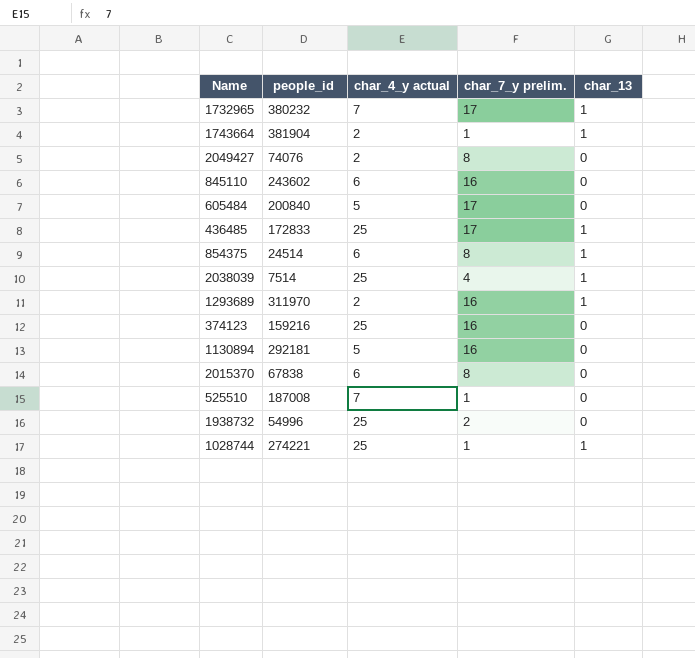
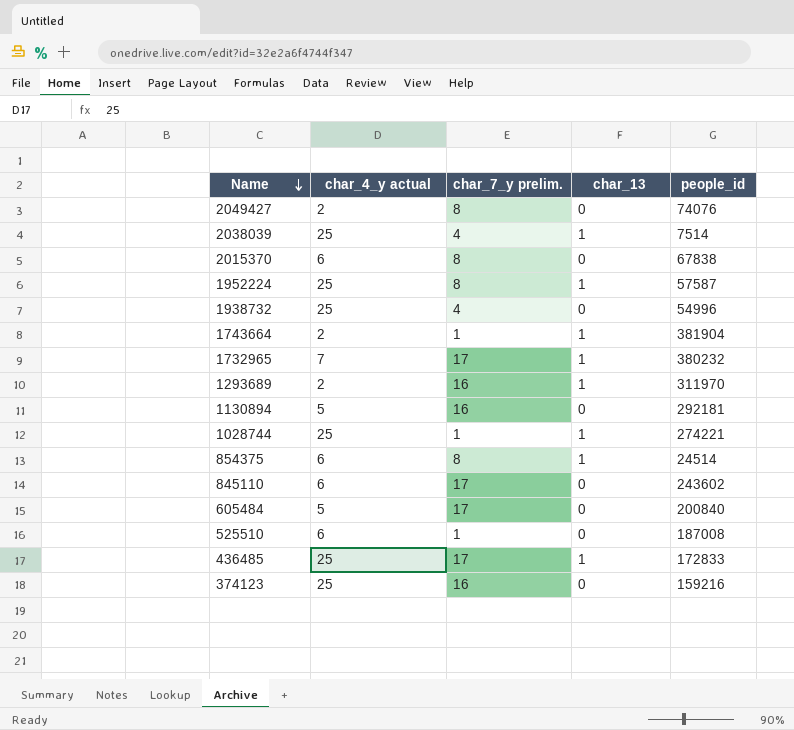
row order: none -> Name descending
column people_id | position: 2 -> 5
row 1952224: none -> 25 | 8 | 1 | 57587
1938732 | char_7_y prelim.: 2 -> 4
845110 | char_7_y prelim.: 16 -> 17
525510 | char_4_y actual: 7 -> 6

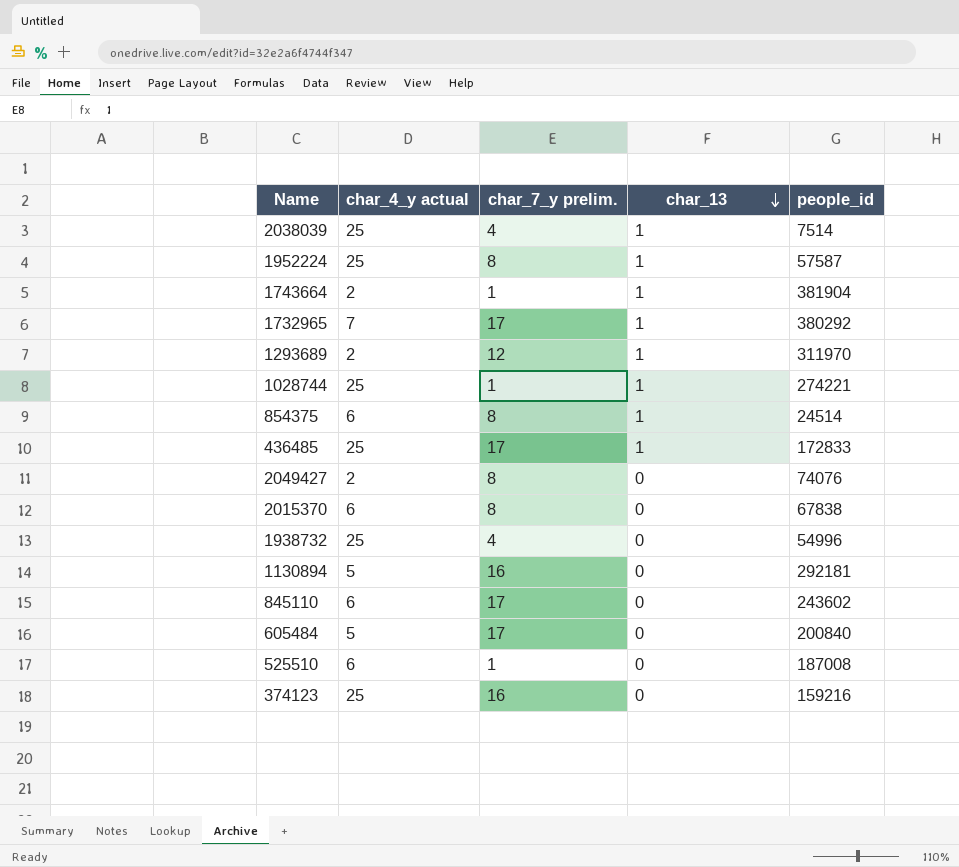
row order: Name descending -> char_13 descending
1732965 | people_id: 380232 -> 380292
1293689 | char_7_y prelim.: 16 -> 12

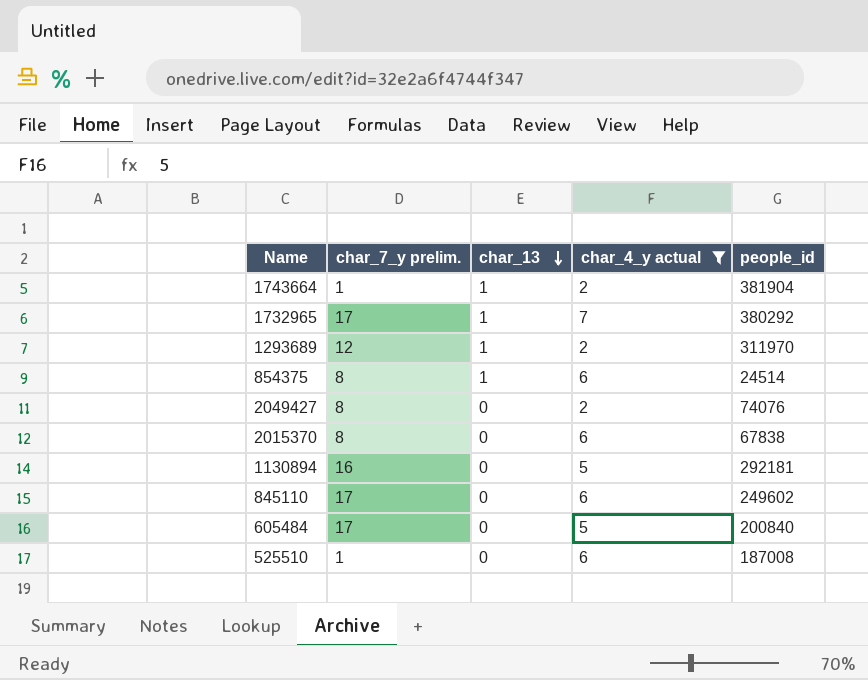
filter: none -> char_4_y actual != 25
column char_4_y actual | position: 2 -> 4
845110 | people_id: 243602 -> 249602

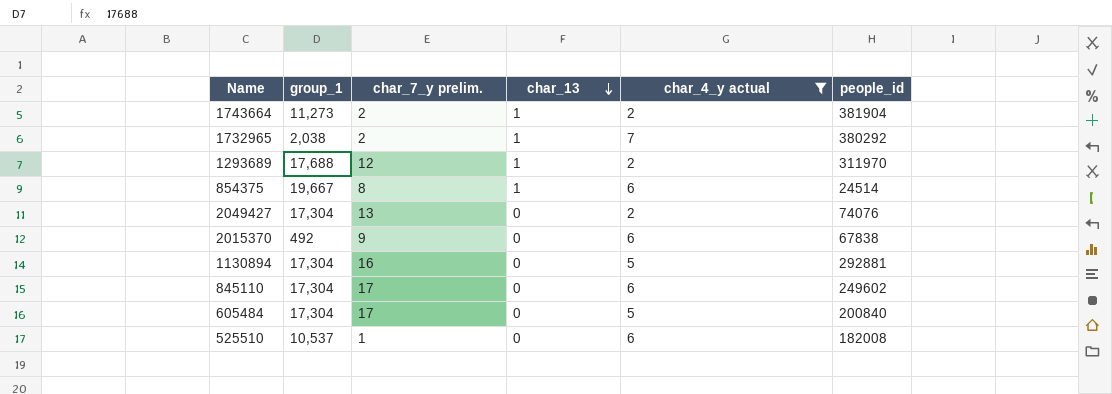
column group_1 | position: none -> 2
1743664 | char_7_y prelim.: 1 -> 2
1732965 | char_7_y prelim.: 17 -> 2
2049427 | char_7_y prelim.: 8 -> 13
2015370 | char_7_y prelim.: 8 -> 9
1130894 | people_id: 292181 -> 292881
525510 | people_id: 187008 -> 182008

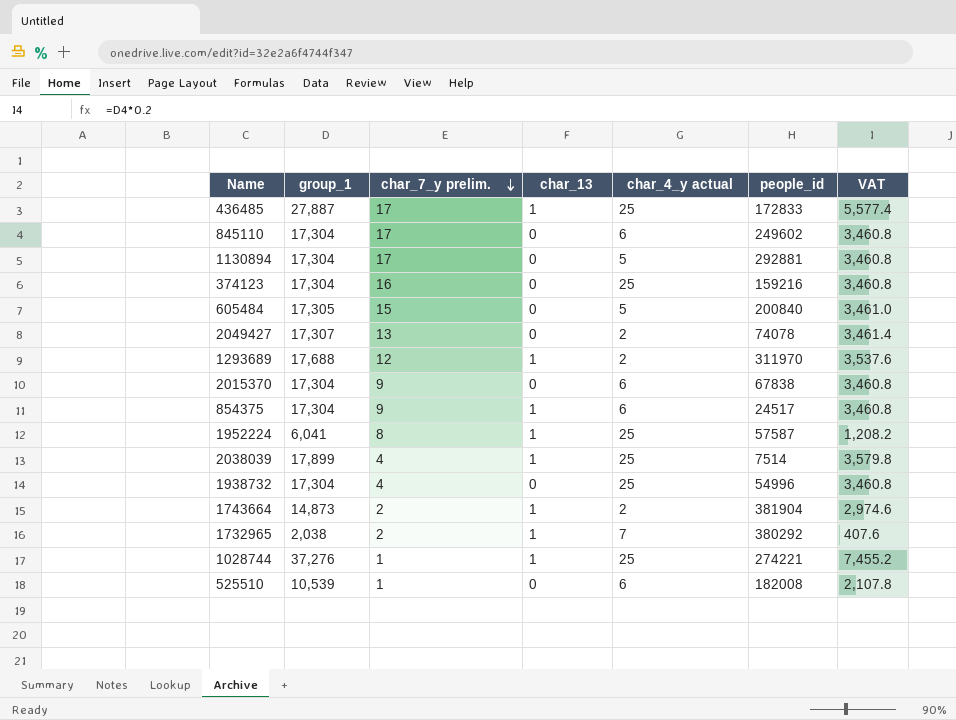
filter: char_4_y actual != 25 -> none
row order: char_13 descending -> char_7_y prelim. descending
column VAT | formula: none -> [group_1] * 0.2
1130894 | char_7_y prelim.: 16 -> 17
605484 | group_1: 17,304 -> 17,305
605484 | char_7_y prelim.: 17 -> 15
2049427 | group_1: 17,304 -> 17,307
2049427 | people_id: 74076 -> 74078
2015370 | group_1: 492 -> 17,304
854375 | group_1: 19,667 -> 17,304
854375 | char_7_y prelim.: 8 -> 9
854375 | people_id: 24514 -> 24517
1743664 | group_1: 11,273 -> 14,873
525510 | group_1: 10,537 -> 10,539

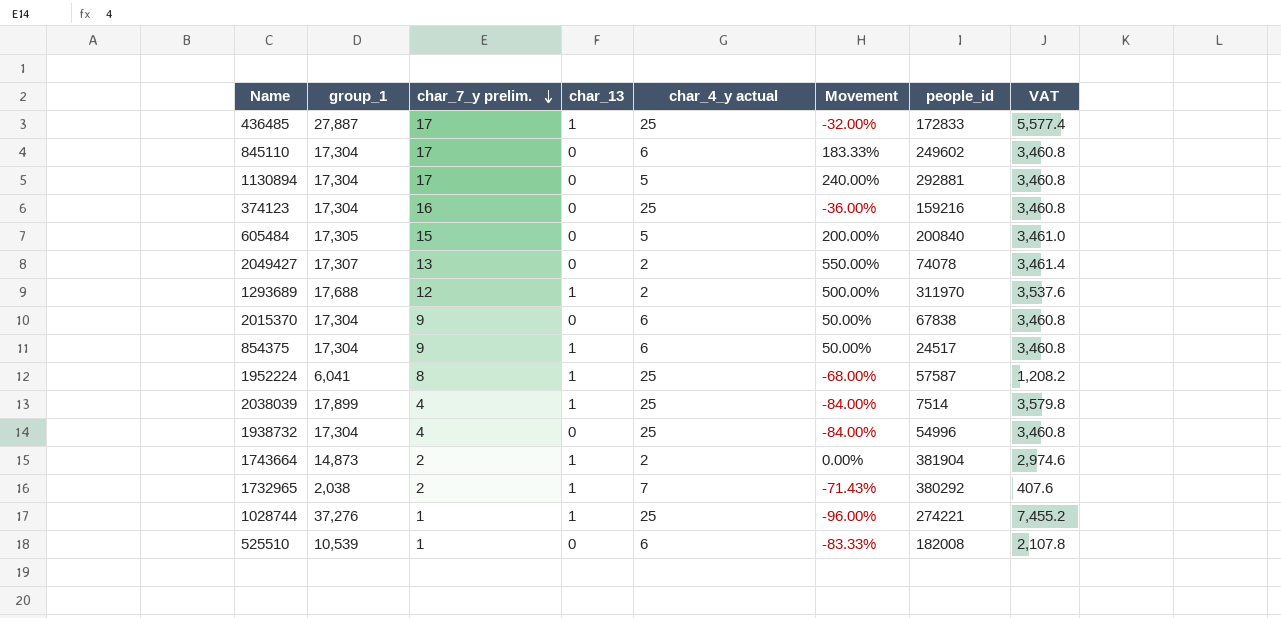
column Movement | formula: none -> ([char_7_y prelim.] - [char_4_y actual]) / [char_4_y actual]

